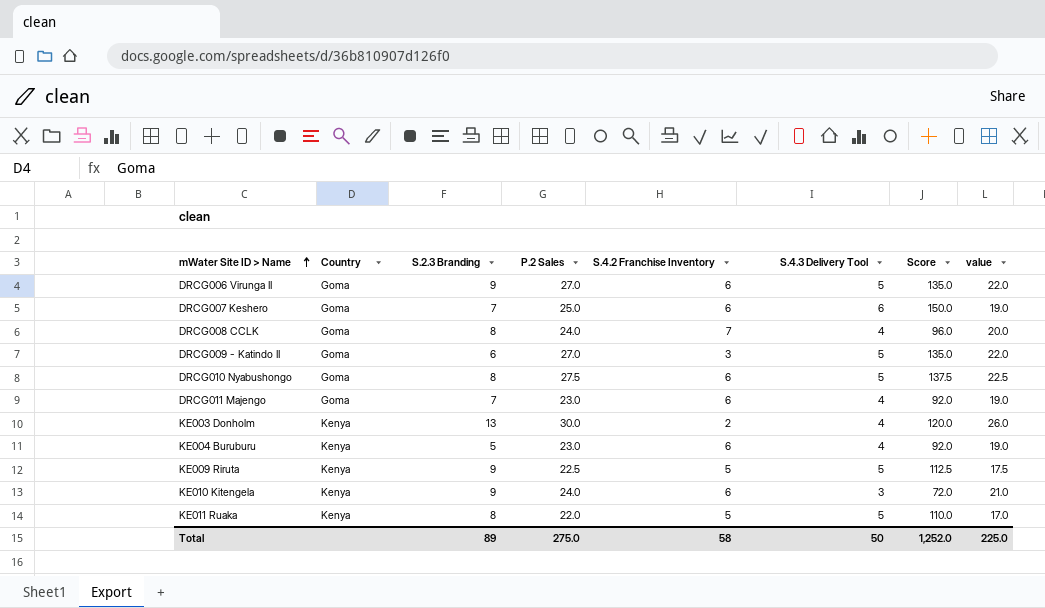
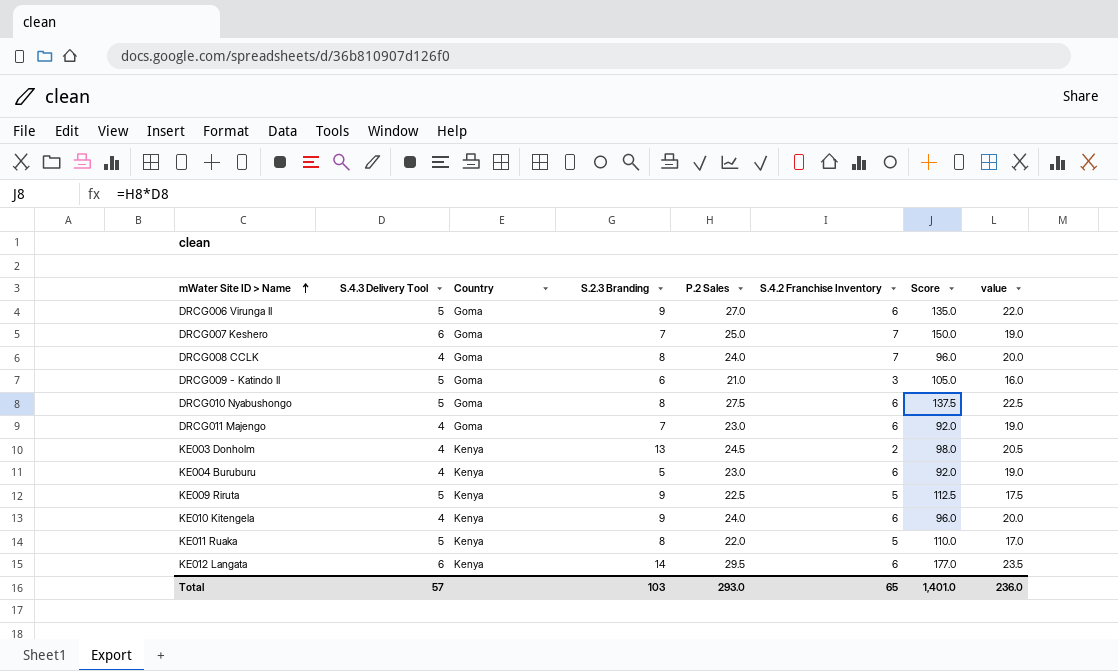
column S.4.3 Delivery Tool | position: 6 -> 2
DRCG007 Keshero | S.4.2 Franchise Inventory: 6 -> 7
DRCG009 - Katindo II | P.2 Sales: 27.0 -> 21.0
DRCG009 - Katindo II | Score: 135.0 -> 105.0
DRCG009 - Katindo II | value: 22.0 -> 16.0
KE003 Donholm | P.2 Sales: 30.0 -> 24.5
KE003 Donholm | Score: 120.0 -> 98.0
KE003 Donholm | value: 26.0 -> 20.5
KE010 Kitengela | S.4.3 Delivery Tool: 3 -> 4
KE010 Kitengela | Score: 72.0 -> 96.0
KE010 Kitengela | value: 21.0 -> 20.0
row KE012 Langata: none -> 6 | Kenya | 14 | 29.5 | 6 | 177.0 | 23.5
Total | S.4.3 Delivery Tool: 50 -> 57
Total | S.2.3 Branding: 89 -> 103
Total | P.2 Sales: 275.0 -> 293.0
Total | S.4.2 Franchise Inventory: 58 -> 65
Total | Score: 1,252.0 -> 1,401.0
Total | value: 225.0 -> 236.0

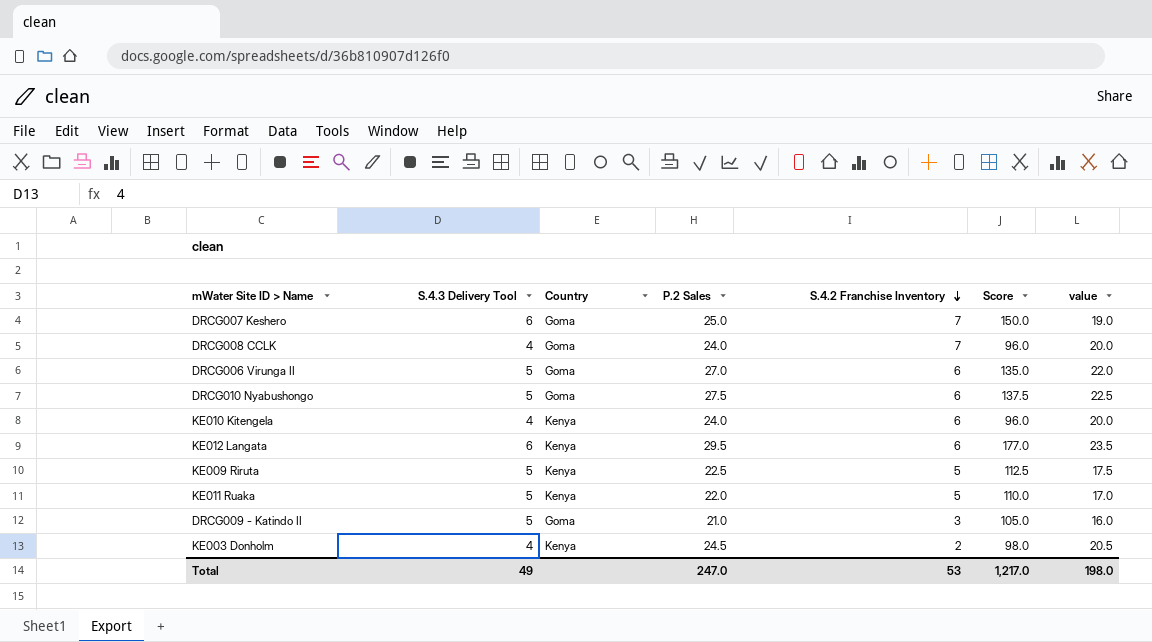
row order: mWater Site ID > Name ascending -> S.4.2 Franchise Inventory descending
column S.2.3 Branding | position: 4 -> none
row DRCG011 Majengo: 4 | Goma | 7 | 23.0 | 6 | 92.0 | 19.0 -> none
row KE004 Buruburu: 4 | Kenya | 5 | 23.0 | 6 | 92.0 | 19.0 -> none
Total | S.4.3 Delivery Tool: 57 -> 49
Total | P.2 Sales: 293.0 -> 247.0
Total | S.4.2 Franchise Inventory: 65 -> 53
Total | Score: 1,401.0 -> 1,217.0
Total | value: 236.0 -> 198.0

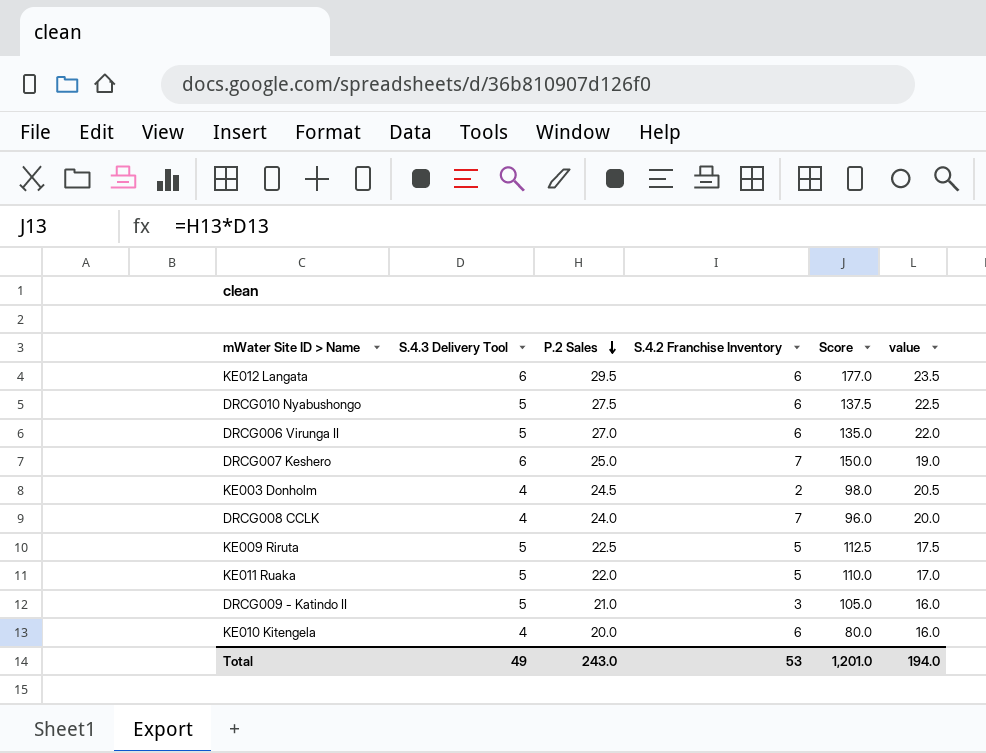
row order: S.4.2 Franchise Inventory descending -> P.2 Sales descending
column Country | position: 3 -> none
KE010 Kitengela | P.2 Sales: 24.0 -> 20.0
KE010 Kitengela | Score: 96.0 -> 80.0
KE010 Kitengela | value: 20.0 -> 16.0
Total | P.2 Sales: 247.0 -> 243.0
Total | Score: 1,217.0 -> 1,201.0
Total | value: 198.0 -> 194.0

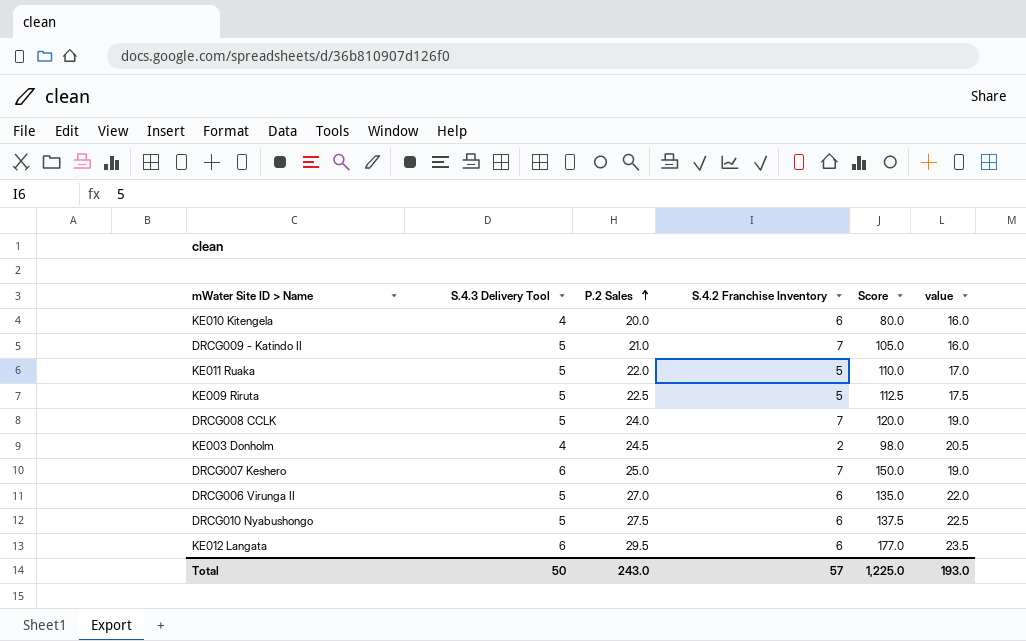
row order: P.2 Sales descending -> P.2 Sales ascending
DRCG009 - Katindo II | S.4.2 Franchise Inventory: 3 -> 7
DRCG008 CCLK | S.4.3 Delivery Tool: 4 -> 5
DRCG008 CCLK | Score: 96.0 -> 120.0
DRCG008 CCLK | value: 20.0 -> 19.0
Total | S.4.3 Delivery Tool: 49 -> 50
Total | S.4.2 Franchise Inventory: 53 -> 57
Total | Score: 1,201.0 -> 1,225.0
Total | value: 194.0 -> 193.0

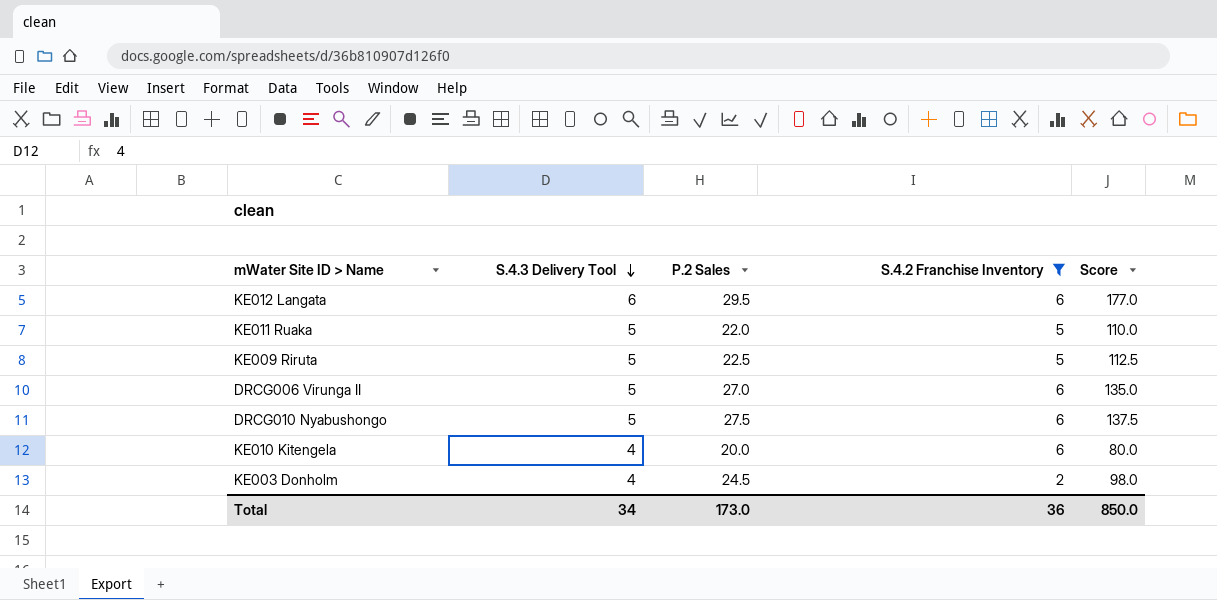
filter: none -> S.4.2 Franchise Inventory != 7
row order: P.2 Sales ascending -> S.4.3 Delivery Tool descending
column value | formula: [P.2 Sales] - [S.4.3 Delivery Tool] -> none
Total | S.4.3 Delivery Tool: 50 -> 34
Total | P.2 Sales: 243.0 -> 173.0
Total | S.4.2 Franchise Inventory: 57 -> 36
Total | Score: 1,225.0 -> 850.0

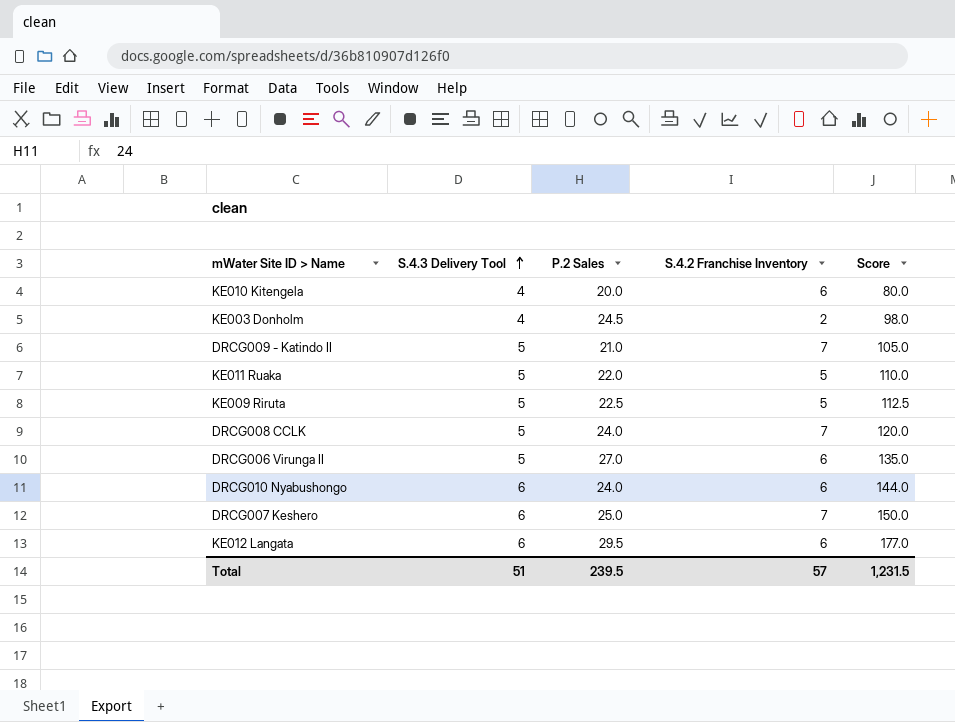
filter: S.4.2 Franchise Inventory != 7 -> none
row order: S.4.3 Delivery Tool descending -> S.4.3 Delivery Tool ascending
DRCG010 Nyabushongo | S.4.3 Delivery Tool: 5 -> 6
DRCG010 Nyabushongo | P.2 Sales: 27.5 -> 24.0
DRCG010 Nyabushongo | Score: 137.5 -> 144.0
Total | S.4.3 Delivery Tool: 34 -> 51
Total | P.2 Sales: 173.0 -> 239.5
Total | S.4.2 Franchise Inventory: 36 -> 57
Total | Score: 850.0 -> 1,231.5

